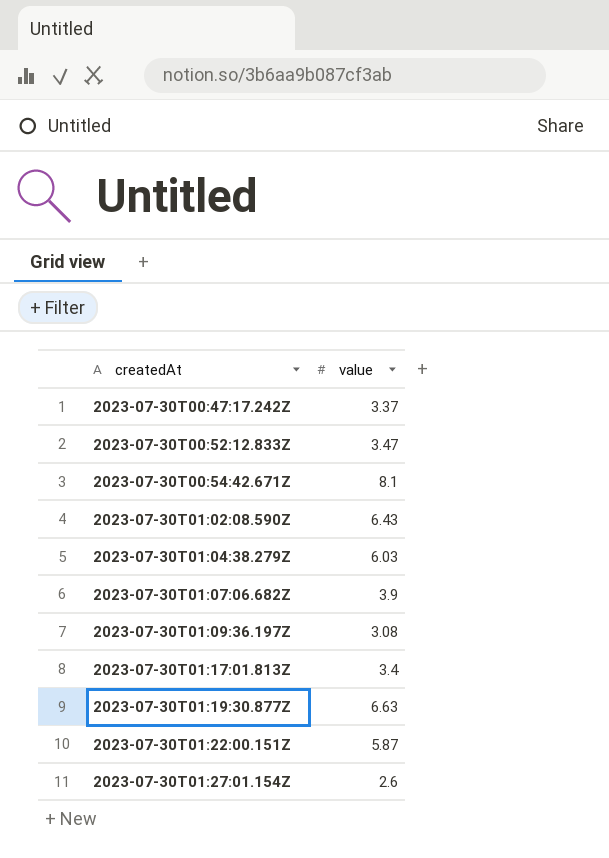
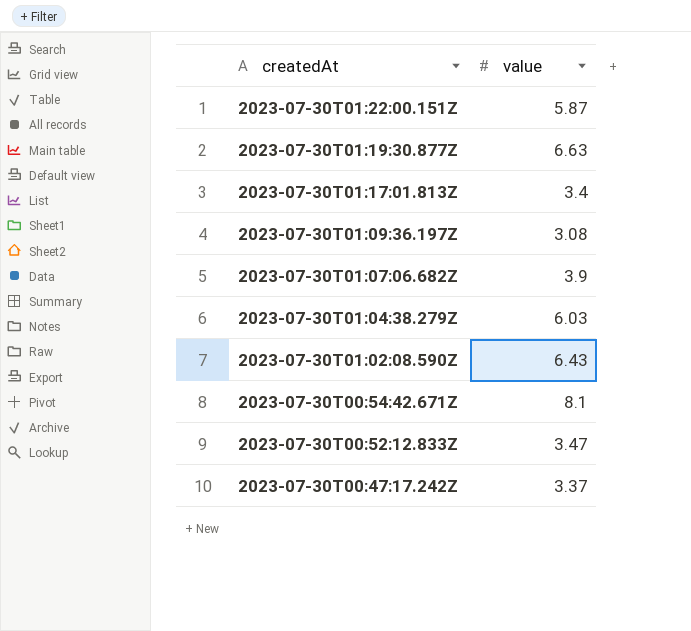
row order: createdAt ascending -> createdAt descending
row 2023-07-30T01:27:01.154Z: 2.6 -> none

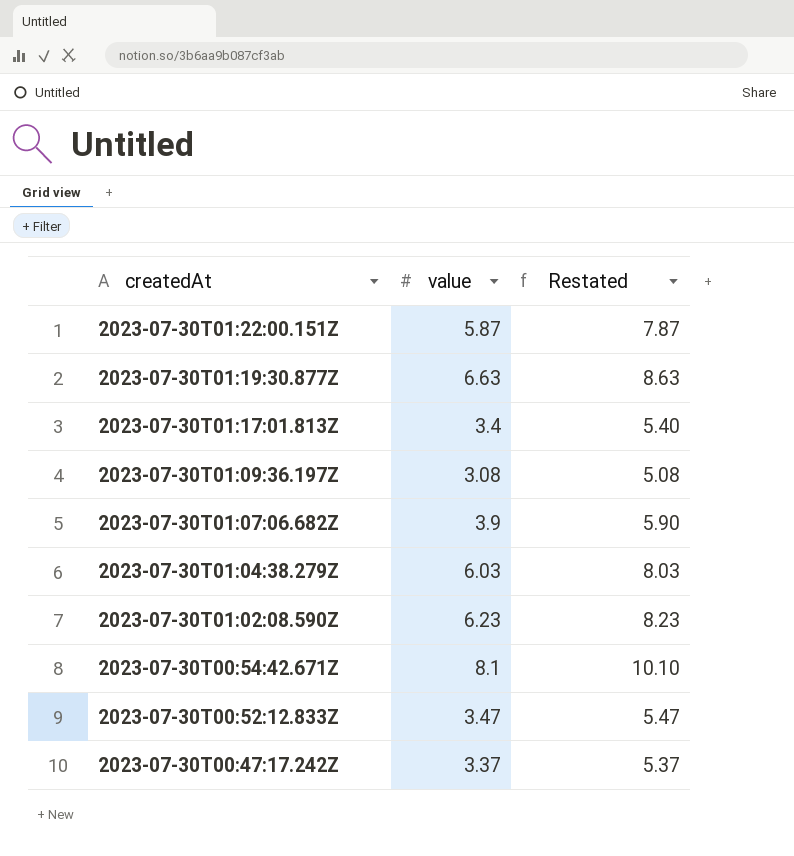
column Restated | formula: none -> [value] + 2
2023-07-30T01:02:08.590Z | value: 6.43 -> 6.23

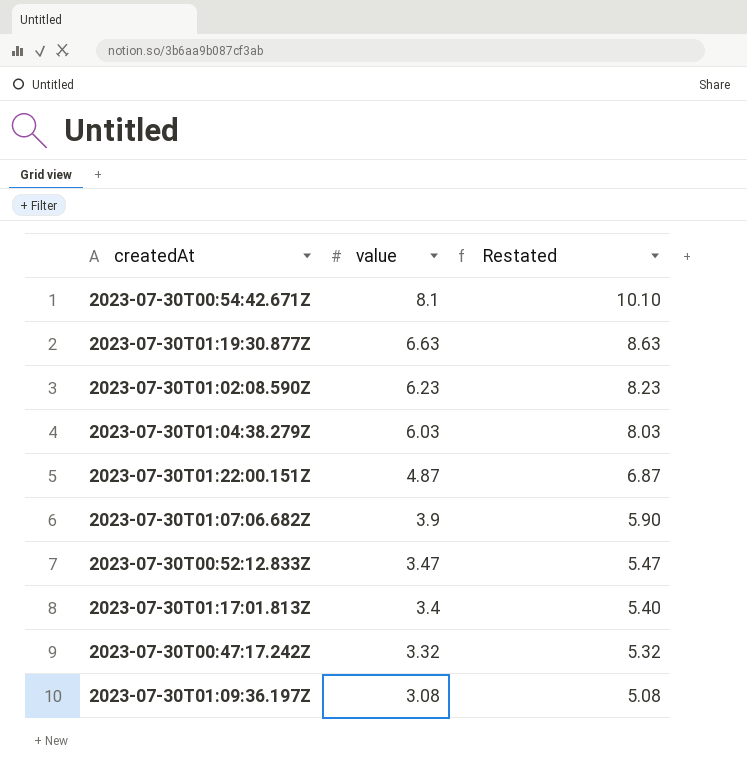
row order: createdAt descending -> value descending
2023-07-30T01:22:00.151Z | value: 5.87 -> 4.87
2023-07-30T01:22:00.151Z | Restated: 7.87 -> 6.87
2023-07-30T00:47:17.242Z | value: 3.37 -> 3.32
2023-07-30T00:47:17.242Z | Restated: 5.37 -> 5.32

